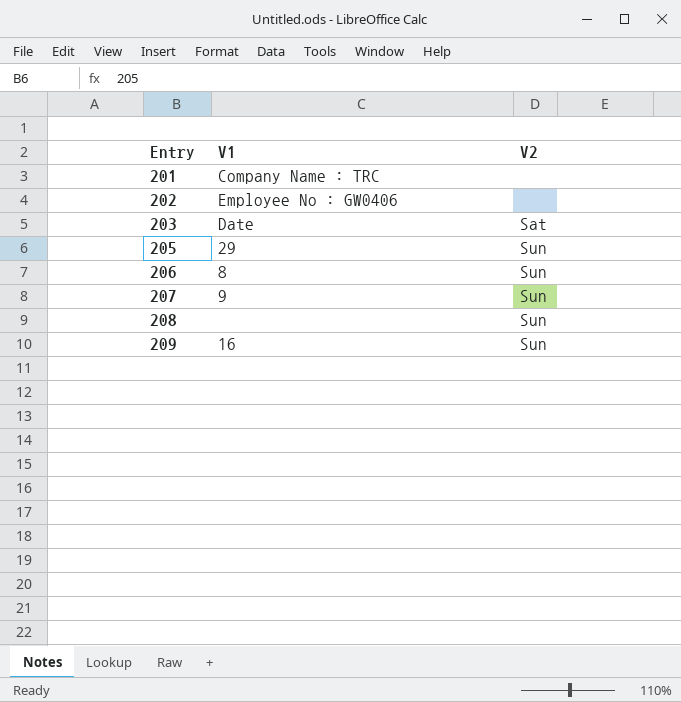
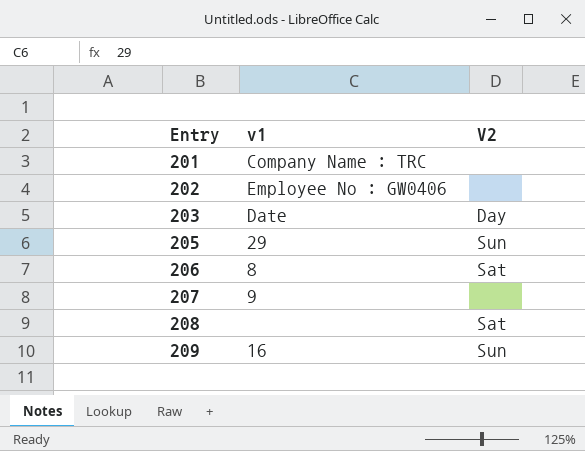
column name: V1 -> v1
203 | V2: Sat -> Day
206 | V2: Sun -> Sat
207 | V2: Sun -> none
208 | V2: Sun -> Sat

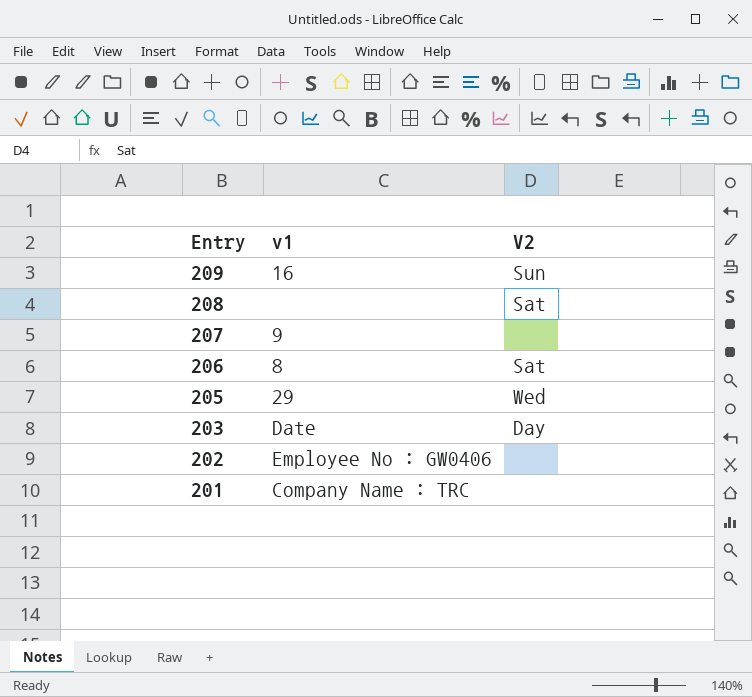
row order: Entry ascending -> Entry descending
205 | V2: Sun -> Wed

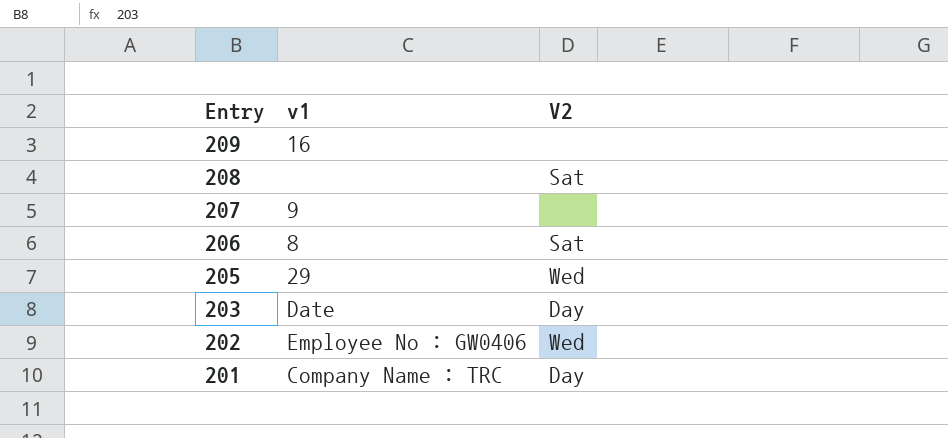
209 | V2: Sun -> none
202 | V2: none -> Wed
201 | V2: none -> Day

